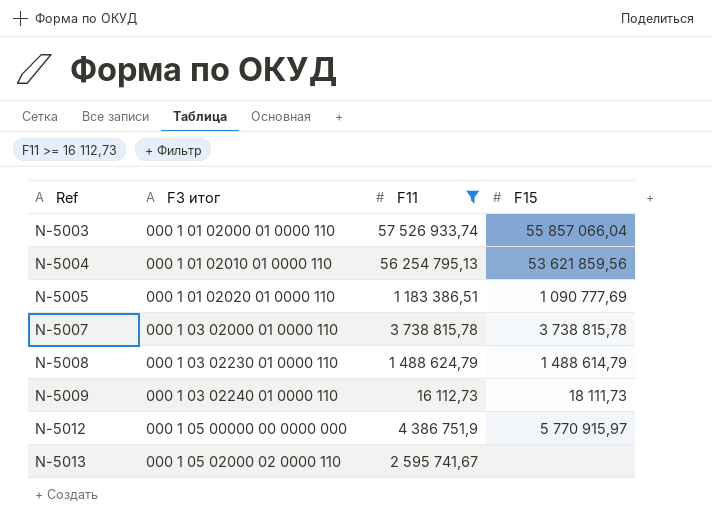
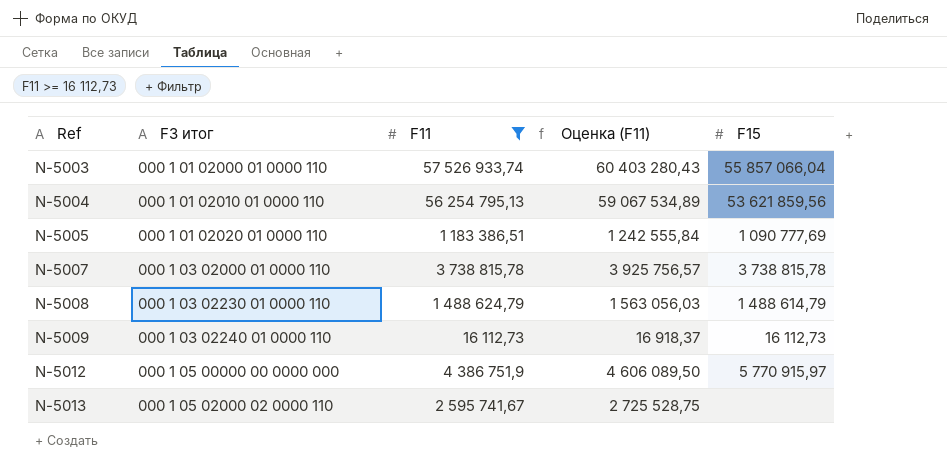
column Оценка (F11) | formula: none -> [F11] * 1,05
N-5009 | F15: 18 111,73 -> 16 112,73

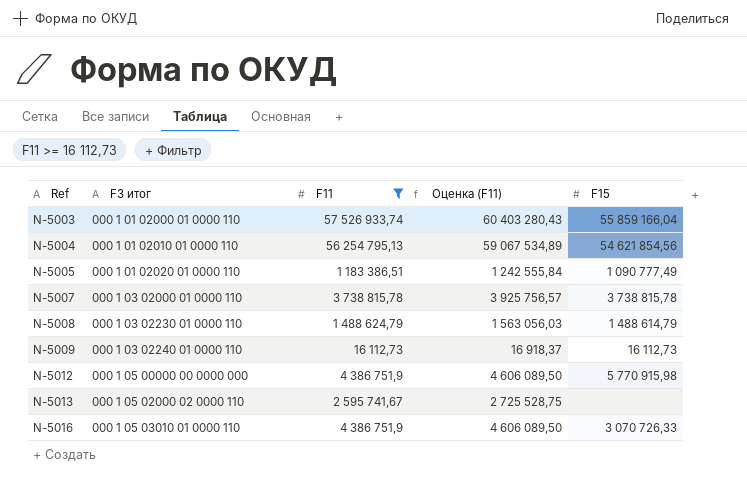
N-5003 | F15: 55 857 066,04 -> 55 859 166,04
N-5004 | F15: 53 621 859,56 -> 54 621 854,56
N-5005 | F15: 1 090 777,69 -> 1 090 777,49
N-5012 | F15: 5 770 915,97 -> 5 770 915,98
row N-5016: none -> 000 1 05 03010 01 0000 110 | 4 386 751,9 | 4 606 089,50 | 3 070 726,33

